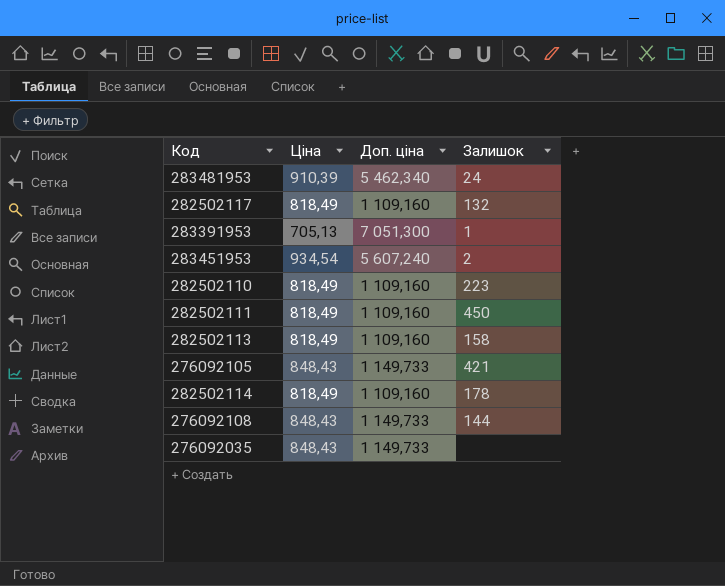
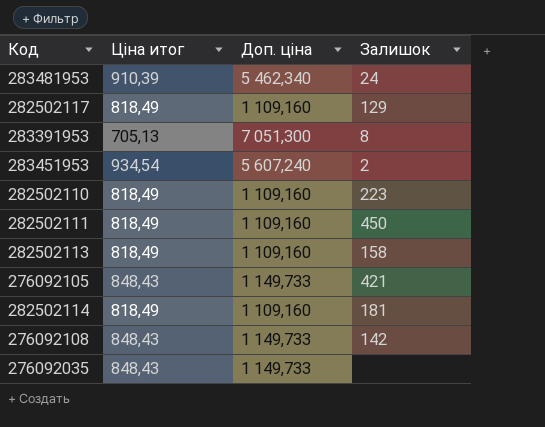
column name: Ціна -> Ціна итог
282502117 | Залишок: 132 -> 129
283391953 | Залишок: 1 -> 8
282502114 | Залишок: 178 -> 181
276092108 | Залишок: 144 -> 142

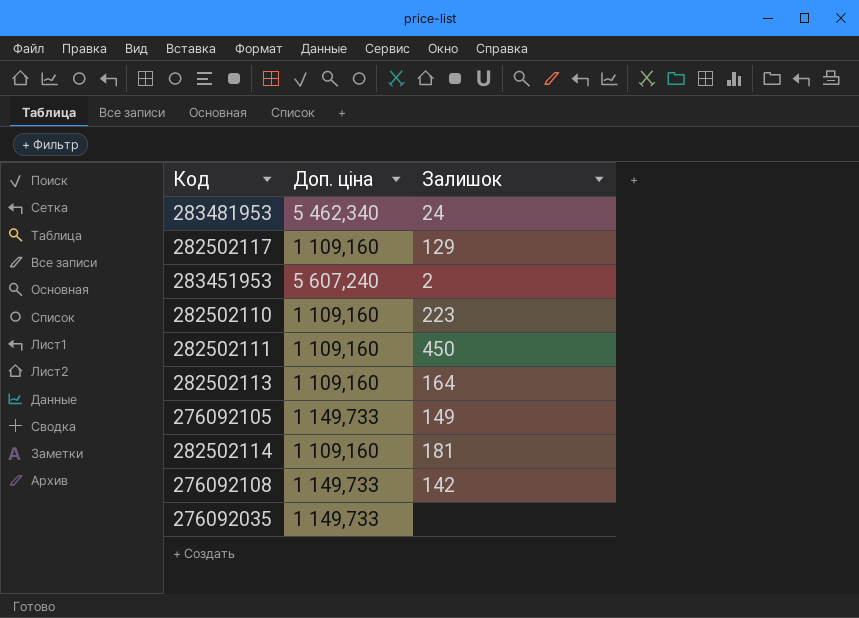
column Ціна итог | position: 2 -> none
row 283391953: 705,13 | 7 051,300 | 8 -> none
282502113 | Залишок: 158 -> 164
276092105 | Залишок: 421 -> 149

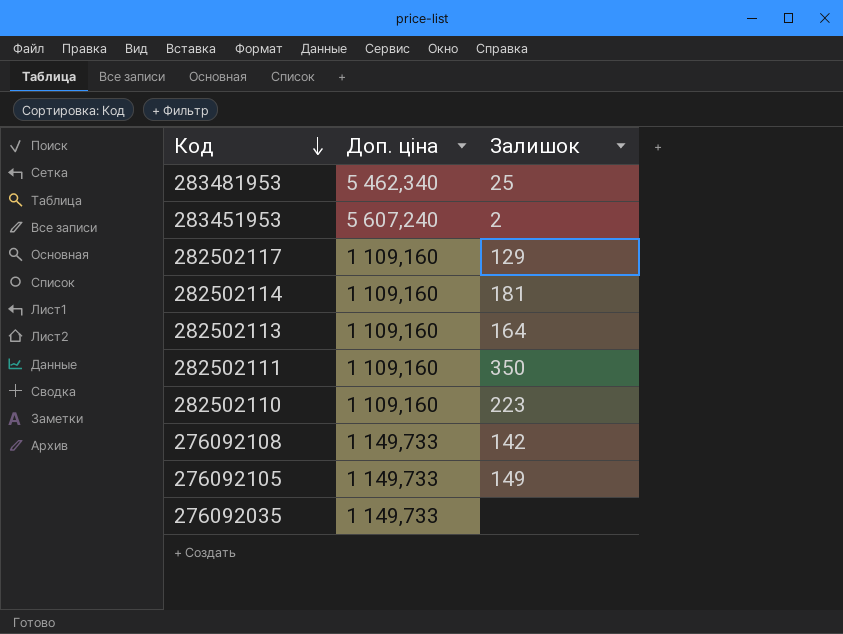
row order: none -> Код descending
283481953 | Залишок: 24 -> 25
282502111 | Залишок: 450 -> 350

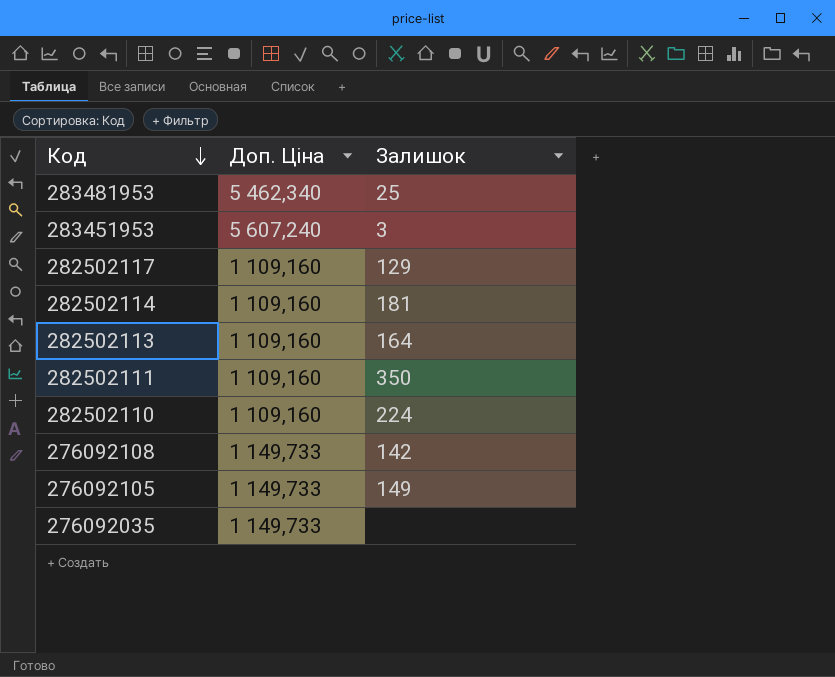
column name: Доп. ціна -> Доп. Ціна
283451953 | Залишок: 2 -> 3
282502110 | Залишок: 223 -> 224

